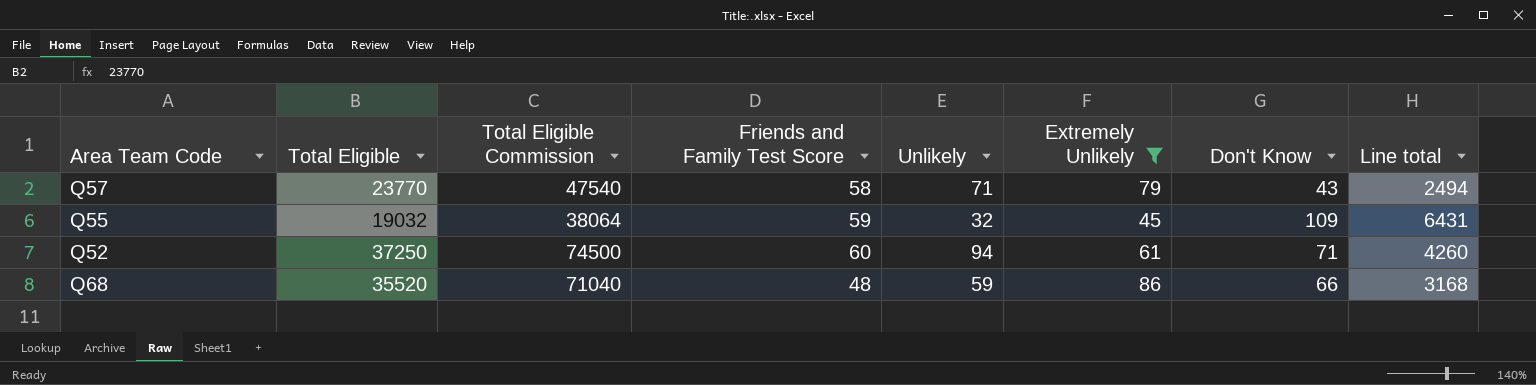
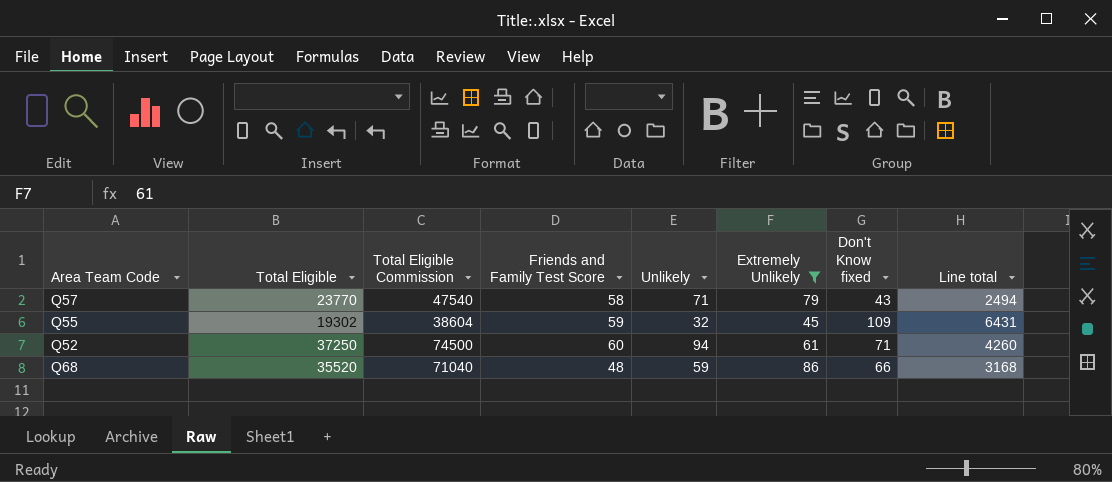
column name: Don't Know -> Don't Know fixed
Q55 | Total Eligible: 19032 -> 19302
Q55 | Total Eligible Commission: 38064 -> 38604

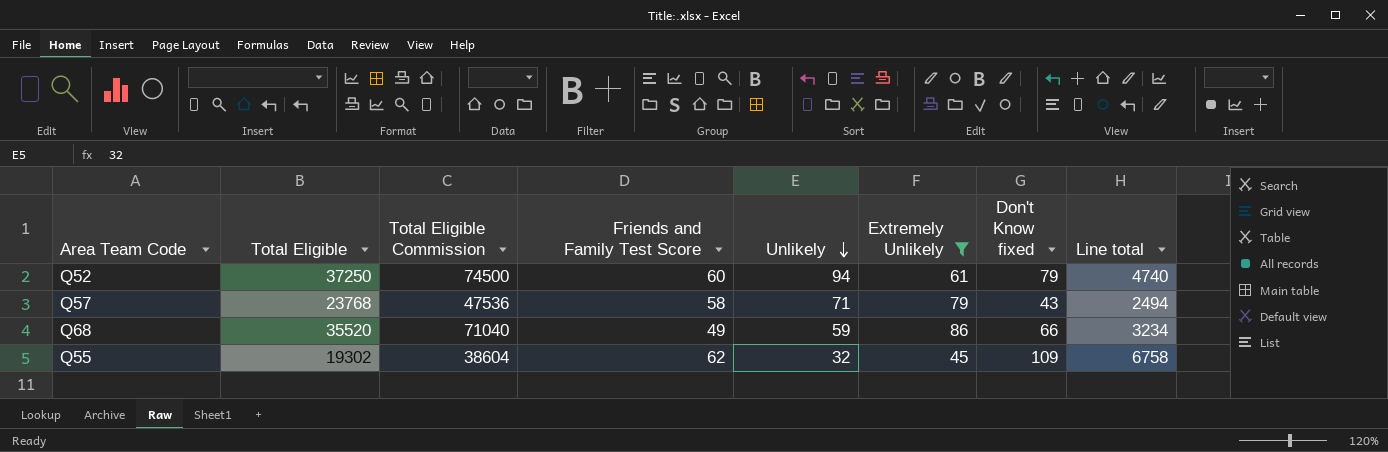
row order: none -> Unlikely descending
Q52 | Don't Know fixed: 71 -> 79
Q52 | Line total: 4260 -> 4740
Q57 | Total Eligible: 23770 -> 23768
Q57 | Total Eligible Commission: 47540 -> 47536
Q68 | Friends and Family Test Score: 48 -> 49
Q68 | Line total: 3168 -> 3234
Q55 | Friends and Family Test Score: 59 -> 62
Q55 | Line total: 6431 -> 6758

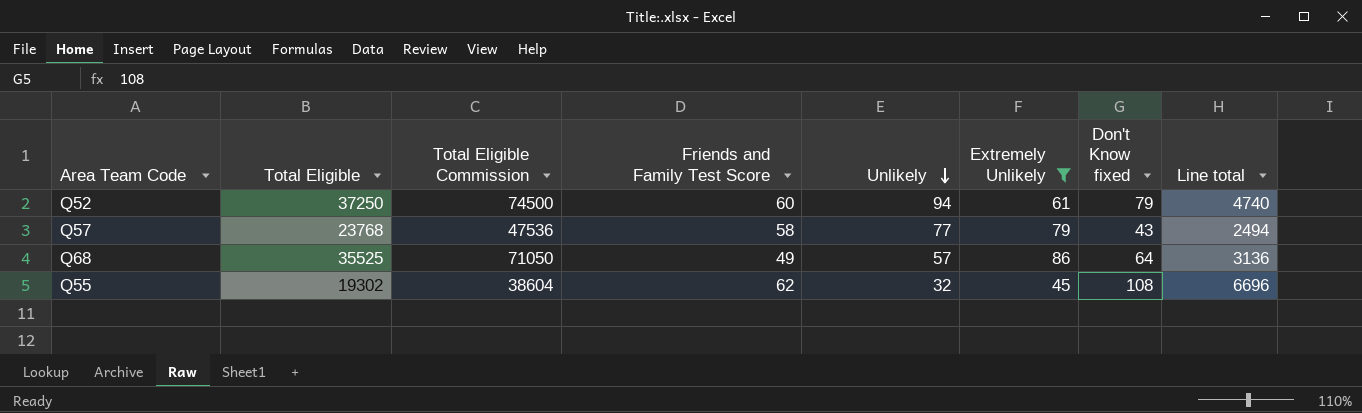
Q57 | Unlikely: 71 -> 77
Q68 | Total Eligible: 35520 -> 35525
Q68 | Total Eligible Commission: 71040 -> 71050
Q68 | Unlikely: 59 -> 57
Q68 | Don't Know fixed: 66 -> 64
Q68 | Line total: 3234 -> 3136
Q55 | Don't Know fixed: 109 -> 108
Q55 | Line total: 6758 -> 6696

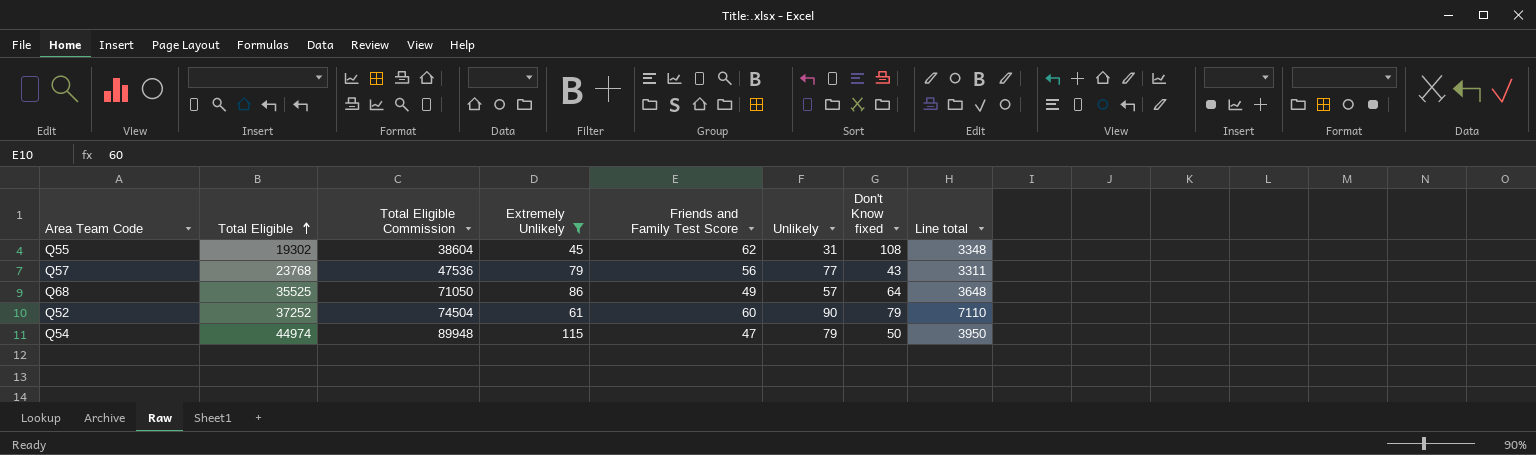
row order: Unlikely descending -> Total Eligible ascending
column Extremely Unlikely | position: 6 -> 4
column Line total | formula: [Friends and Family Test Score] * [Don't Know fixed] -> [Unlikely] * [Don't Know fixed]
Q55 | Unlikely: 32 -> 31
Q57 | Friends and Family Test Score: 58 -> 56
Q52 | Total Eligible: 37250 -> 37252
Q52 | Total Eligible Commission: 74500 -> 74504
Q52 | Unlikely: 94 -> 90
row Q54: none -> 44974 | 89948 | 115 | 47 | 79 | 50 | 3950

